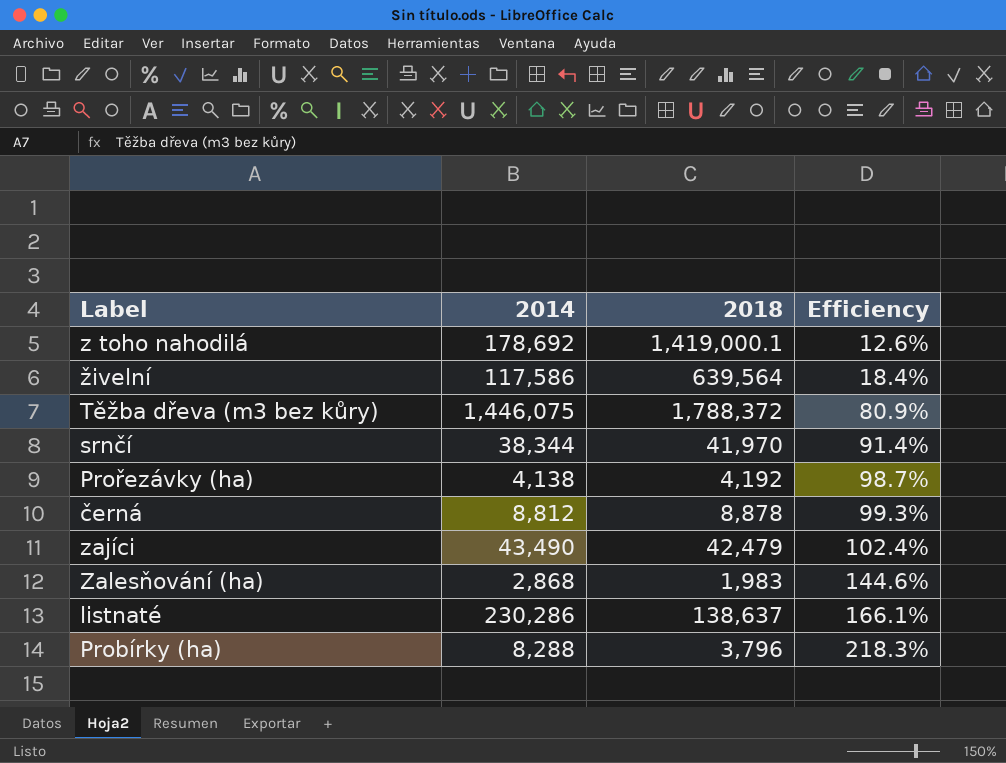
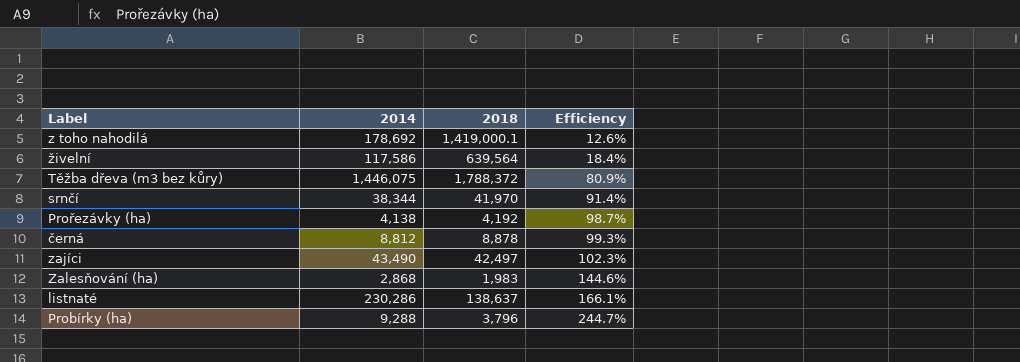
zajíci | 2018: 42,479 -> 42,497
zajíci | Efficiency: 102.4% -> 102.3%
Probírky (ha) | 2014: 8,288 -> 9,288
Probírky (ha) | Efficiency: 218.3% -> 244.7%

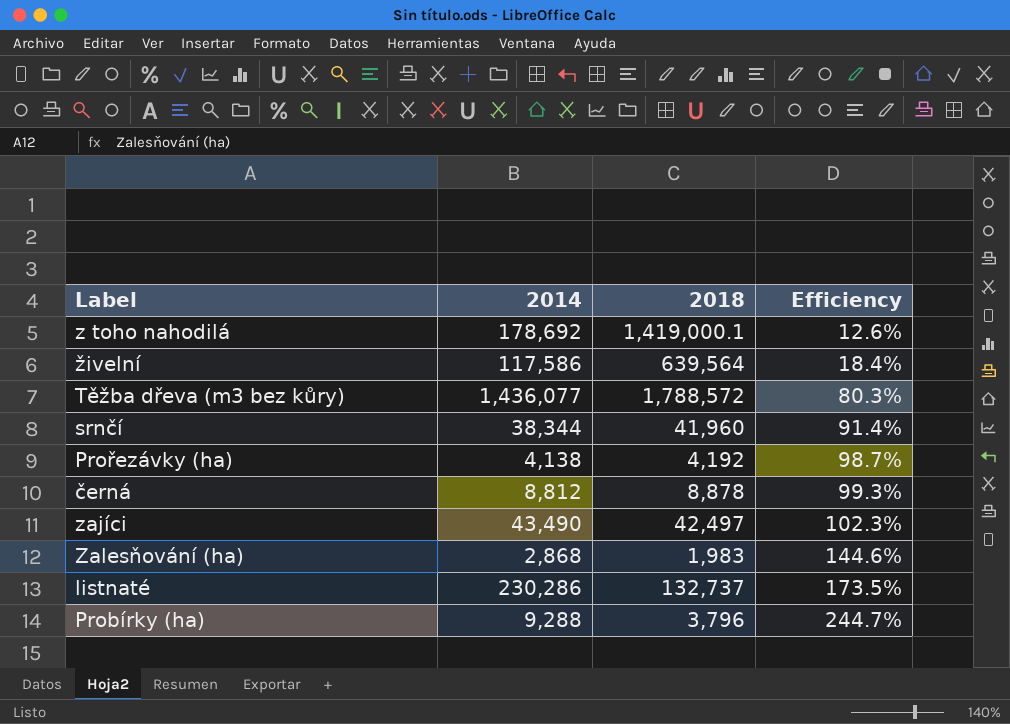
Těžba dřeva (m3 bez kůry) | 2014: 1,446,075 -> 1,436,077
Těžba dřeva (m3 bez kůry) | 2018: 1,788,372 -> 1,788,572
Těžba dřeva (m3 bez kůry) | Efficiency: 80.9% -> 80.3%
srnčí | 2018: 41,970 -> 41,960
listnaté | 2018: 138,637 -> 132,737
listnaté | Efficiency: 166.1% -> 173.5%

